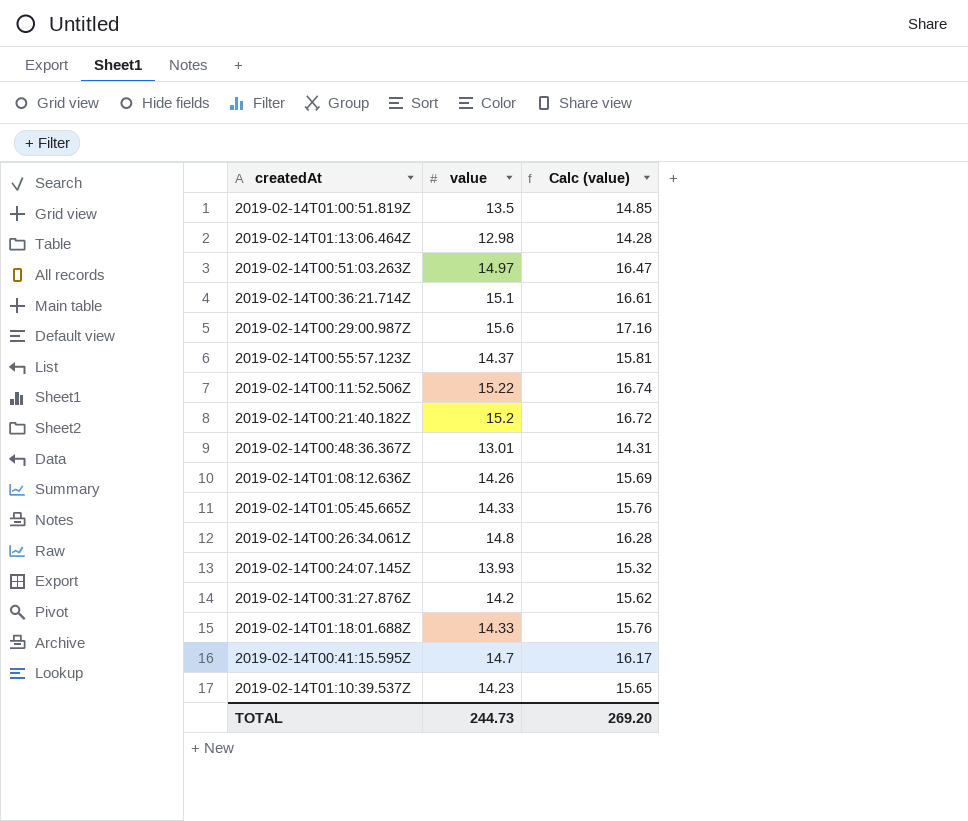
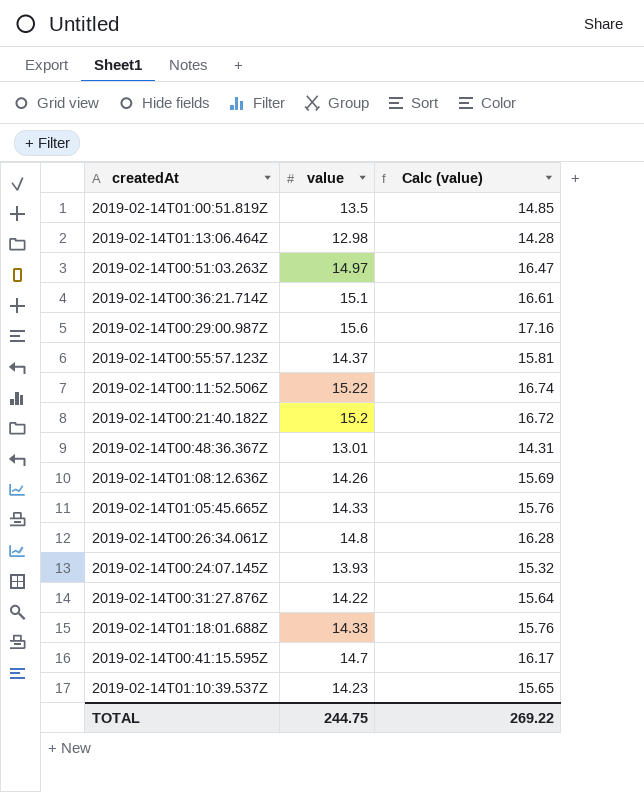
2019-02-14T00:31:27.876Z | value: 14.2 -> 14.22
2019-02-14T00:31:27.876Z | Calc (value): 15.62 -> 15.64
TOTAL | value: 244.73 -> 244.75
TOTAL | Calc (value): 269.20 -> 269.22

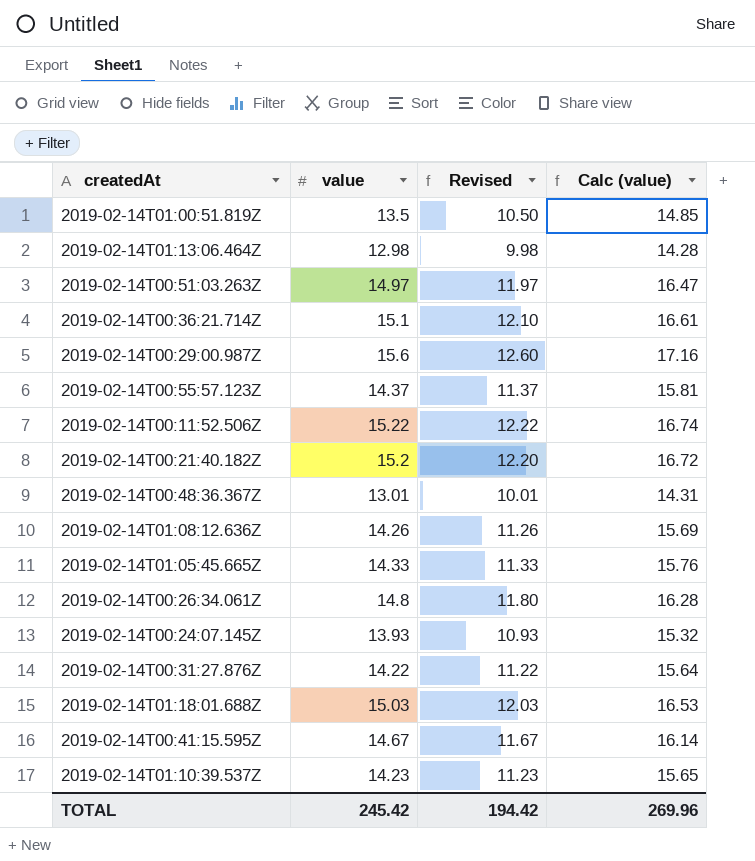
column Revised | formula: none -> [value] - 3
2019-02-14T01:18:01.688Z | value: 14.33 -> 15.03
2019-02-14T01:18:01.688Z | Calc (value): 15.76 -> 16.53
2019-02-14T00:41:15.595Z | value: 14.7 -> 14.67
2019-02-14T00:41:15.595Z | Calc (value): 16.17 -> 16.14
TOTAL | value: 244.75 -> 245.42
TOTAL | Calc (value): 269.22 -> 269.96

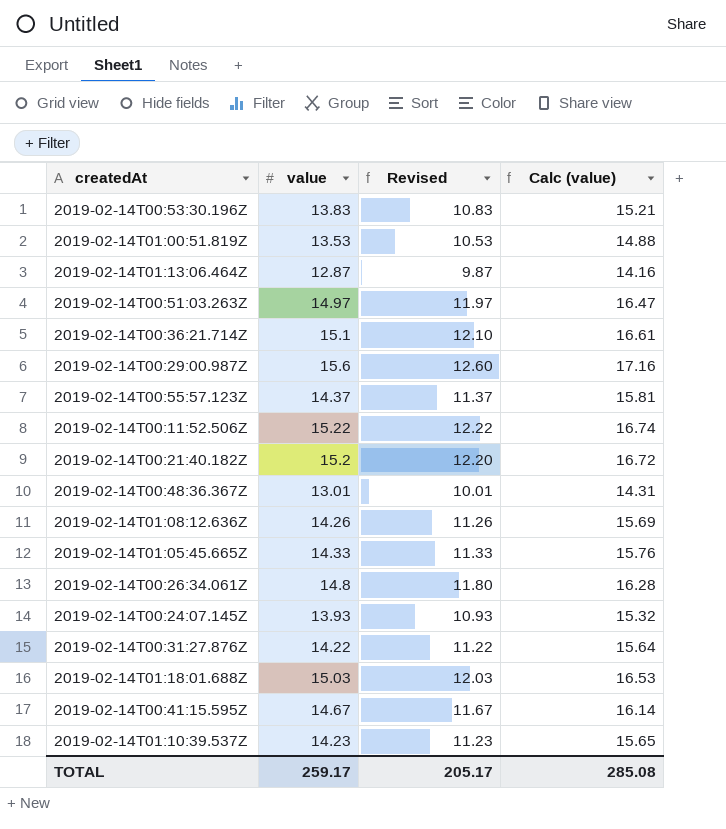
row 2019-02-14T00:53:30.196Z: none -> 13.83 | 10.83 | 15.21
2019-02-14T01:00:51.819Z | value: 13.5 -> 13.53
2019-02-14T01:00:51.819Z | Revised: 10.50 -> 10.53
2019-02-14T01:00:51.819Z | Calc (value): 14.85 -> 14.88
2019-02-14T01:13:06.464Z | value: 12.98 -> 12.87
2019-02-14T01:13:06.464Z | Revised: 9.98 -> 9.87
2019-02-14T01:13:06.464Z | Calc (value): 14.28 -> 14.16
TOTAL | value: 245.42 -> 259.17
TOTAL | Revised: 194.42 -> 205.17
TOTAL | Calc (value): 269.96 -> 285.08

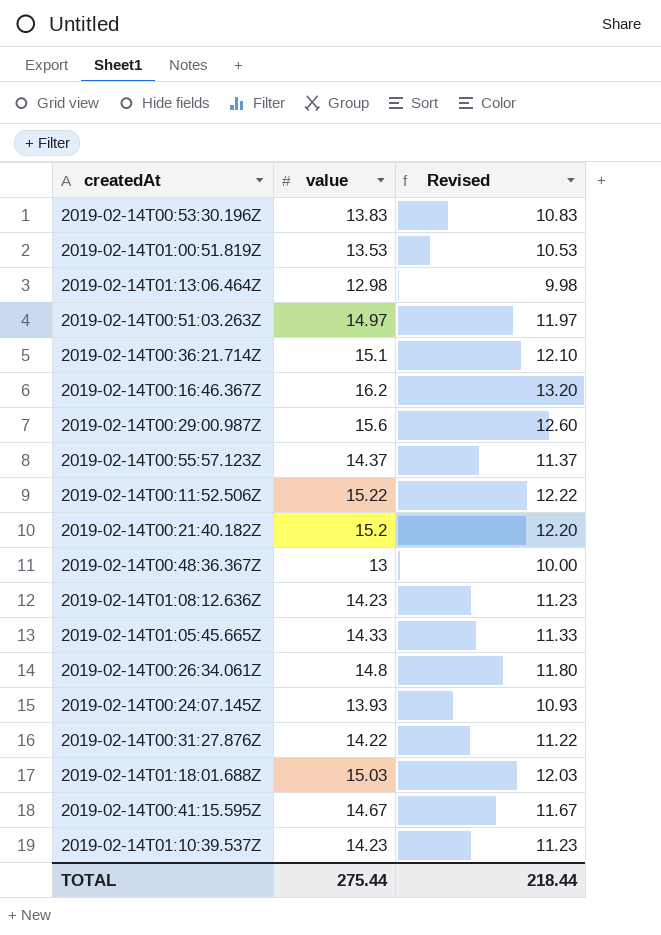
column Calc (value) | formula: [value] * 1.1 -> none
2019-02-14T01:13:06.464Z | value: 12.87 -> 12.98
2019-02-14T01:13:06.464Z | Revised: 9.87 -> 9.98
row 2019-02-14T00:16:46.367Z: none -> 16.2 | 13.20
2019-02-14T00:48:36.367Z | value: 13.01 -> 13
2019-02-14T00:48:36.367Z | Revised: 10.01 -> 10.00
2019-02-14T01:08:12.636Z | value: 14.26 -> 14.23
2019-02-14T01:08:12.636Z | Revised: 11.26 -> 11.23
TOTAL | value: 259.17 -> 275.44
TOTAL | Revised: 205.17 -> 218.44

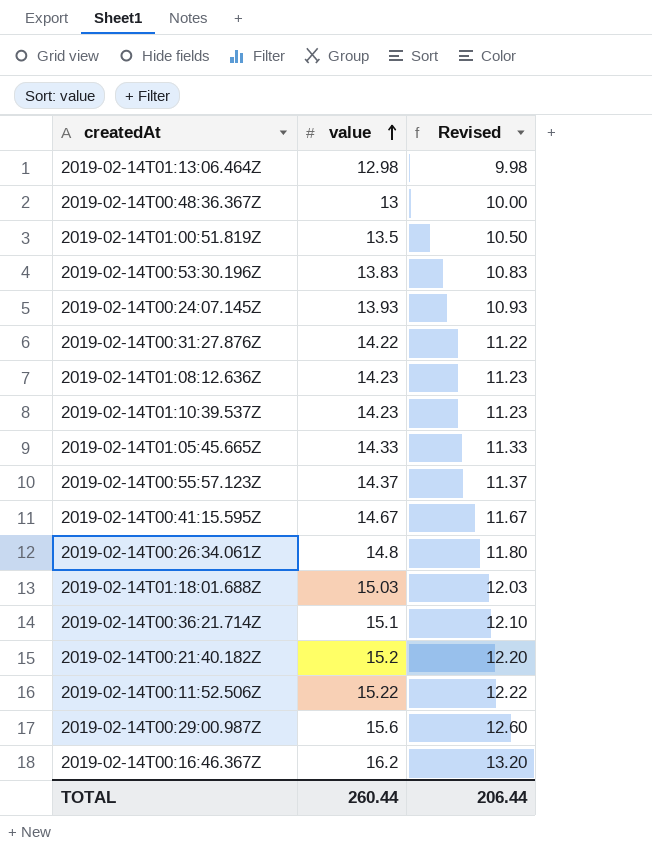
row order: none -> value ascending
row 2019-02-14T00:51:03.263Z: 14.97 | 11.97 -> none
2019-02-14T01:00:51.819Z | value: 13.53 -> 13.5
2019-02-14T01:00:51.819Z | Revised: 10.53 -> 10.50
TOTAL | value: 275.44 -> 260.44
TOTAL | Revised: 218.44 -> 206.44

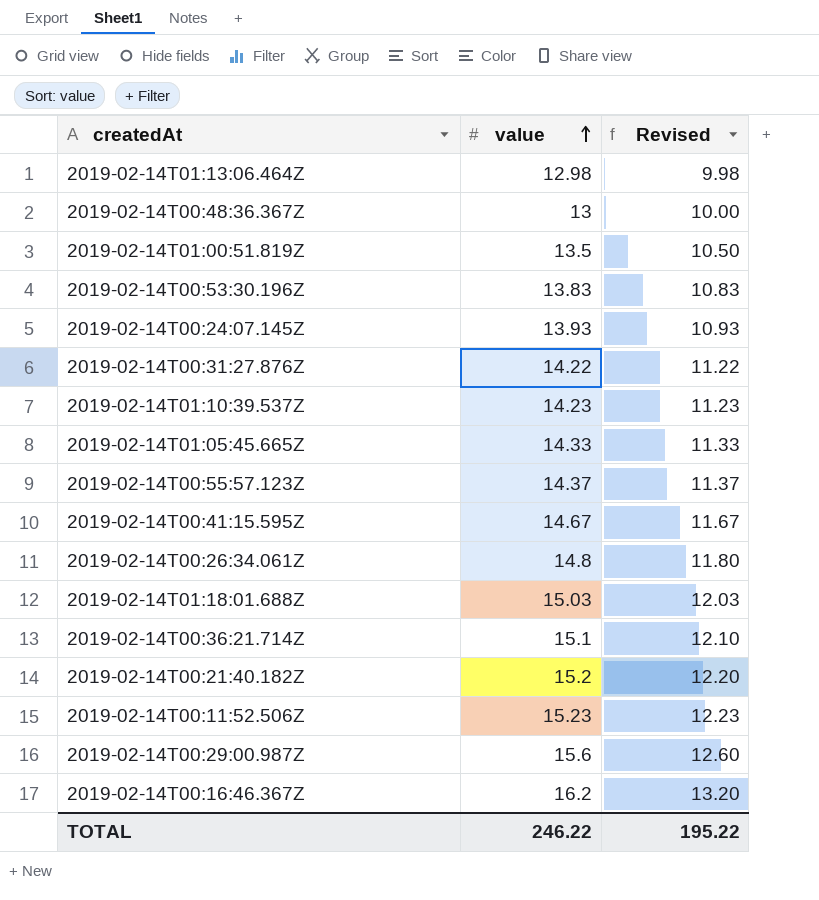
row 2019-02-14T01:08:12.636Z: 14.23 | 11.23 -> none
2019-02-14T00:11:52.506Z | value: 15.22 -> 15.23
2019-02-14T00:11:52.506Z | Revised: 12.22 -> 12.23
TOTAL | value: 260.44 -> 246.22
TOTAL | Revised: 206.44 -> 195.22

